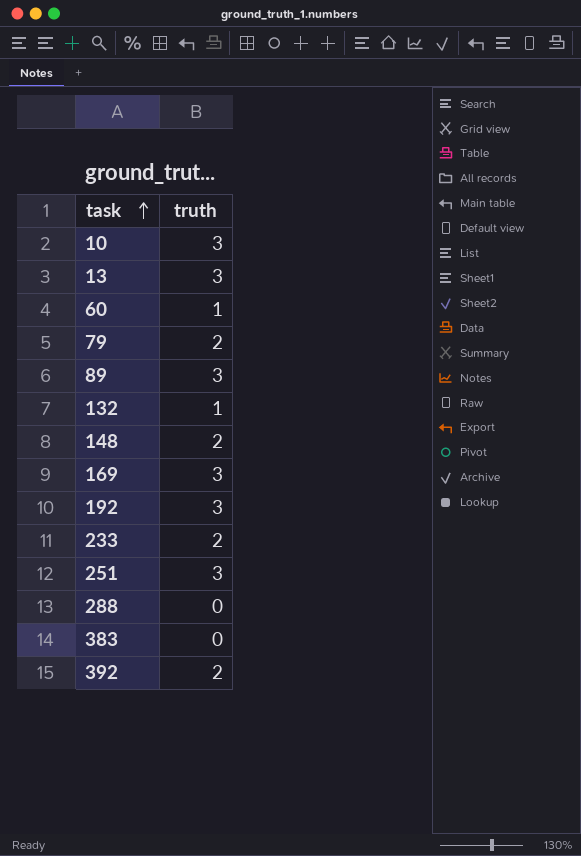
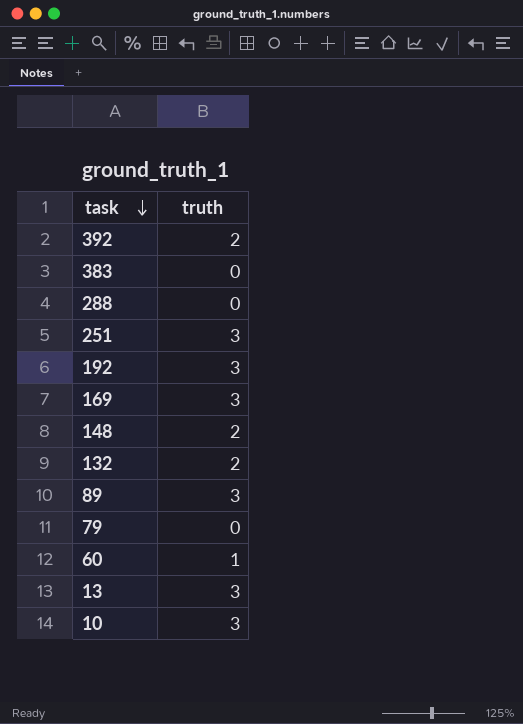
row order: task ascending -> task descending
row 233: 2 -> none
132 | truth: 1 -> 2
79 | truth: 2 -> 0

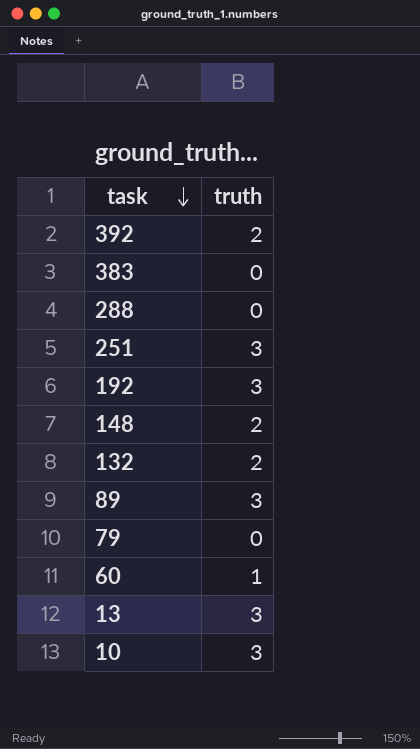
row 169: 3 -> none

